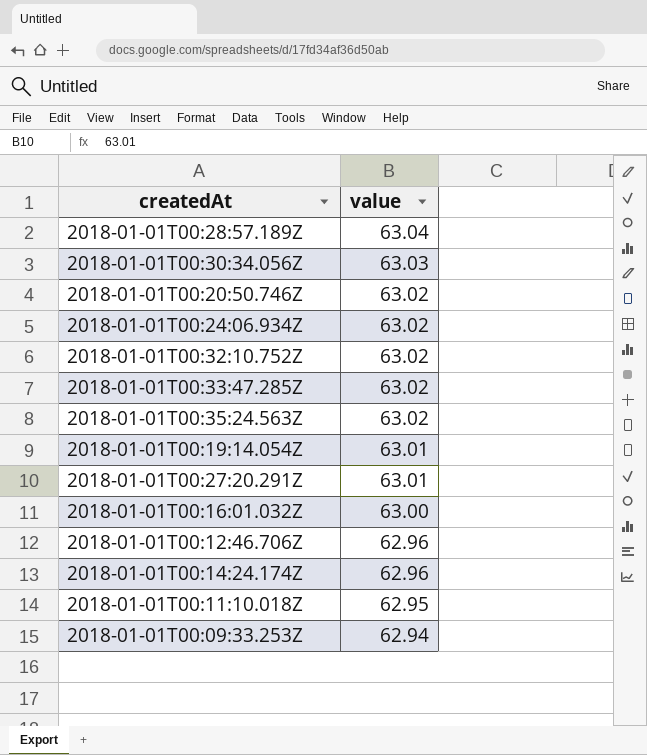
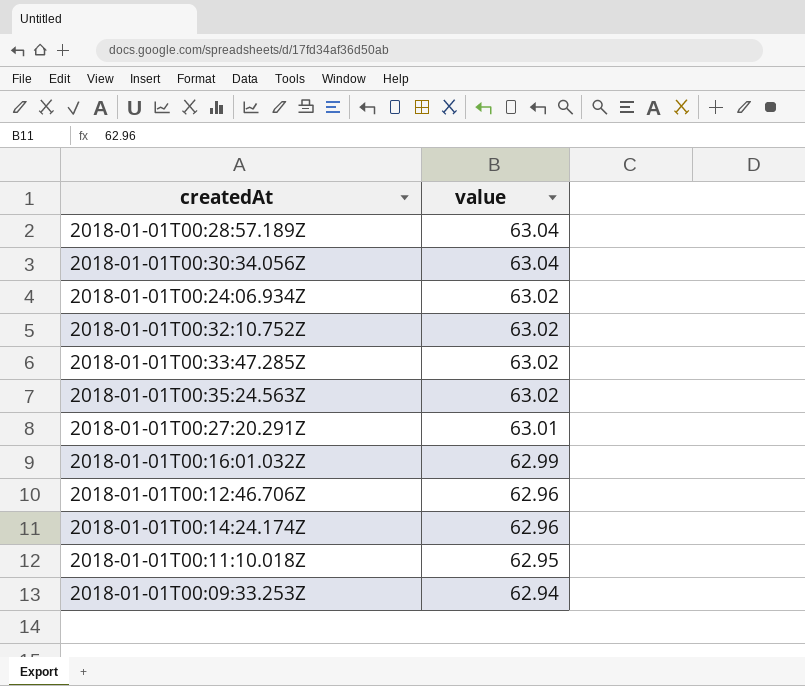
row 2018-01-01T00:20:50.746Z: 63.02 -> none
row 2018-01-01T00:19:14.054Z: 63.01 -> none
2018-01-01T00:30:34.056Z | value: 63.03 -> 63.04
2018-01-01T00:16:01.032Z | value: 63.00 -> 62.99

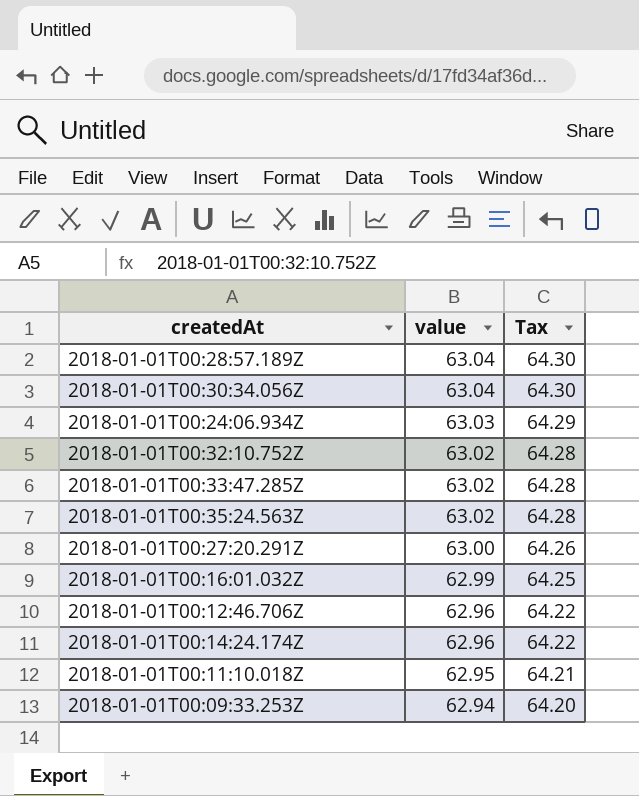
column Tax | formula: none -> [value] * 1.02
2018-01-01T00:24:06.934Z | value: 63.02 -> 63.03
2018-01-01T00:27:20.291Z | value: 63.01 -> 63.00

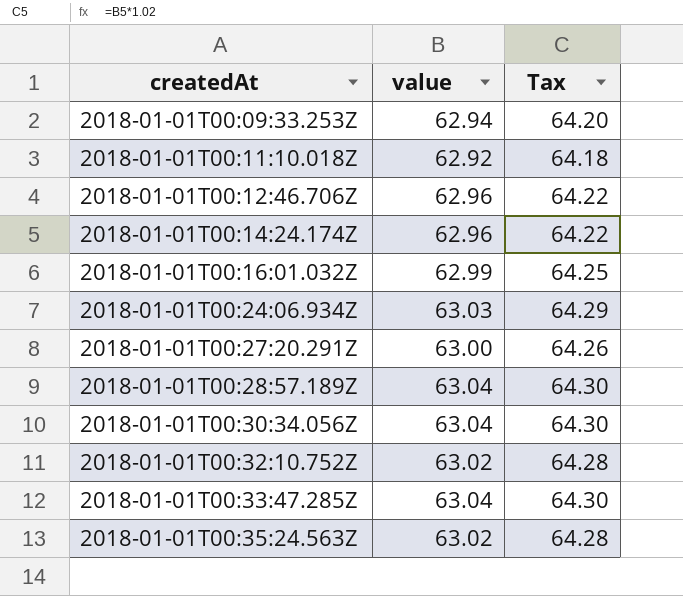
row order: value descending -> createdAt ascending
2018-01-01T00:11:10.018Z | value: 62.95 -> 62.92
2018-01-01T00:11:10.018Z | Tax: 64.21 -> 64.18
2018-01-01T00:33:47.285Z | value: 63.02 -> 63.04
2018-01-01T00:33:47.285Z | Tax: 64.28 -> 64.30

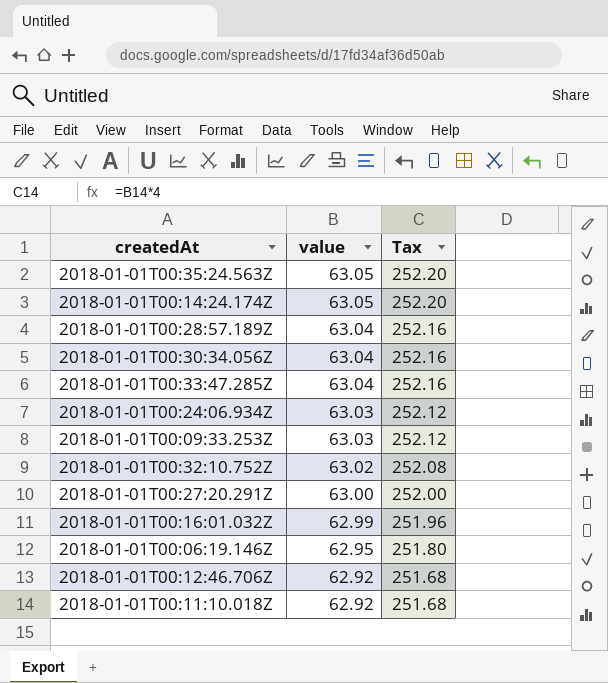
row order: createdAt ascending -> value descending
column Tax | formula: [value] * 1.02 -> [value] * 4
2018-01-01T00:35:24.563Z | value: 63.02 -> 63.05
2018-01-01T00:14:24.174Z | value: 62.96 -> 63.05
2018-01-01T00:09:33.253Z | value: 62.94 -> 63.03
row 2018-01-01T00:06:19.146Z: none -> 62.95 | 251.80
2018-01-01T00:12:46.706Z | value: 62.96 -> 62.92

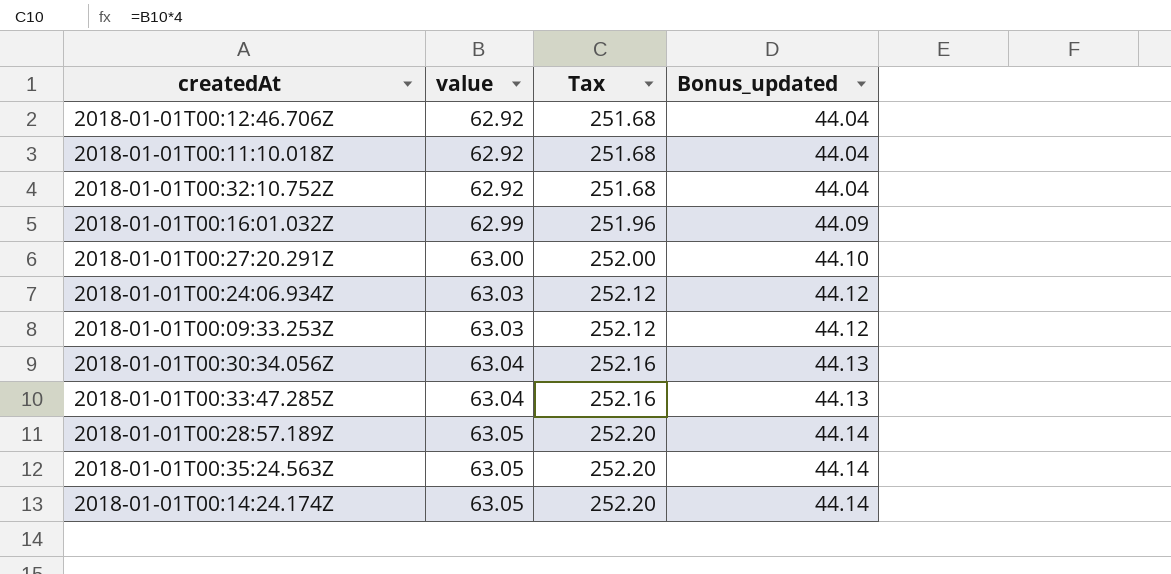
row order: value descending -> value ascending
column Bonus_updated | formula: none -> [value] * 0.7
row 2018-01-01T00:06:19.146Z: 62.95 | 251.80 -> none
2018-01-01T00:32:10.752Z | value: 63.02 -> 62.92
2018-01-01T00:32:10.752Z | Tax: 252.08 -> 251.68
2018-01-01T00:28:57.189Z | value: 63.04 -> 63.05
2018-01-01T00:28:57.189Z | Tax: 252.16 -> 252.20

